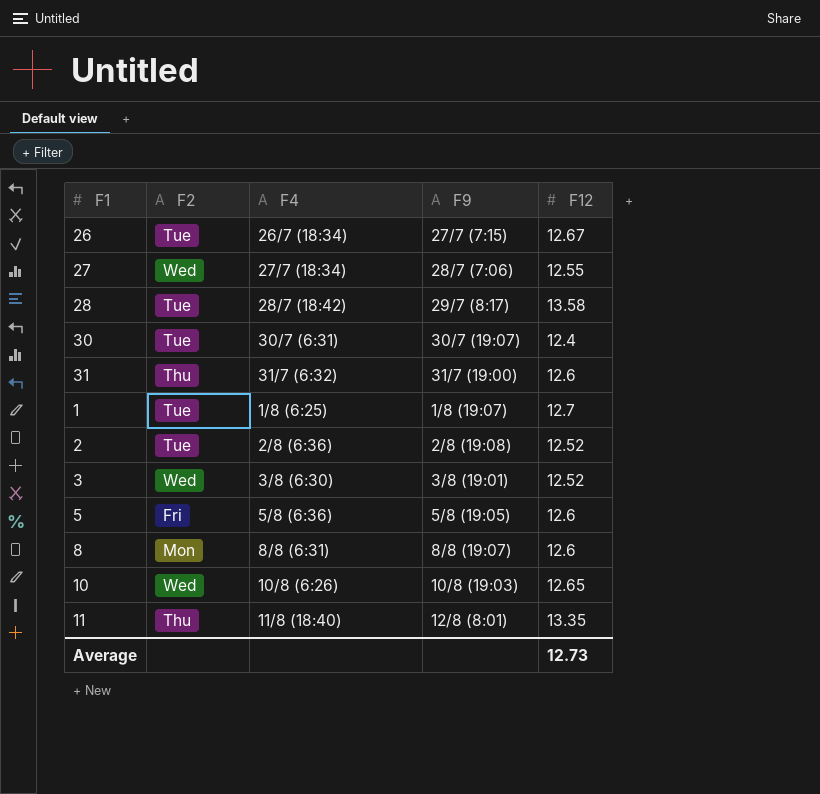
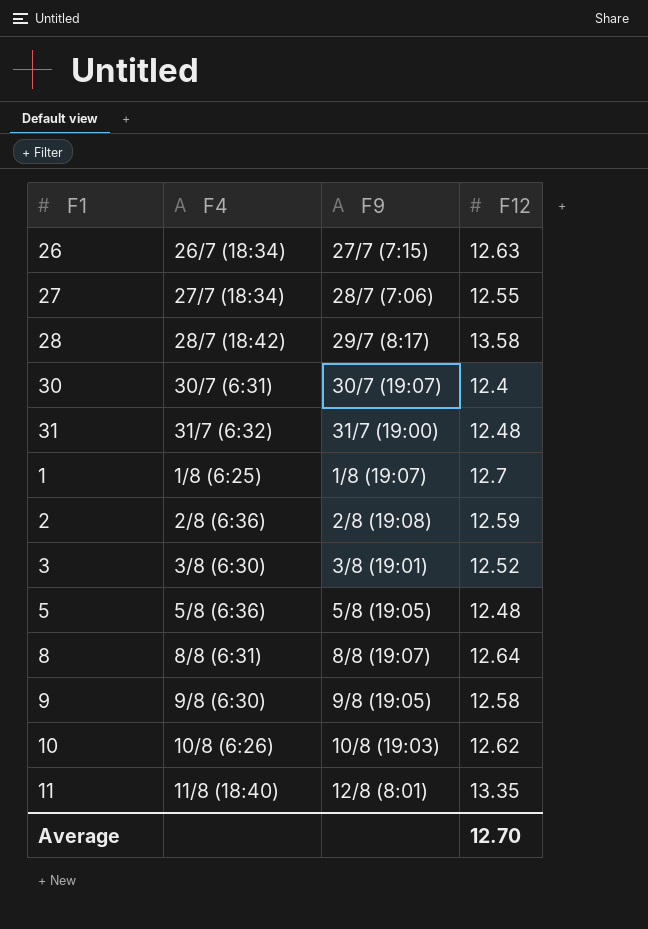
column F2 | position: 2 -> none
26 | F12: 12.67 -> 12.63
31 | F12: 12.6 -> 12.48
2 | F12: 12.52 -> 12.59
5 | F12: 12.6 -> 12.48
8 | F12: 12.6 -> 12.64
row 9: none -> 9/8 (6:30) | 9/8 (19:05) | 12.58
10 | F12: 12.65 -> 12.62
Average | F12: 12.73 -> 12.70

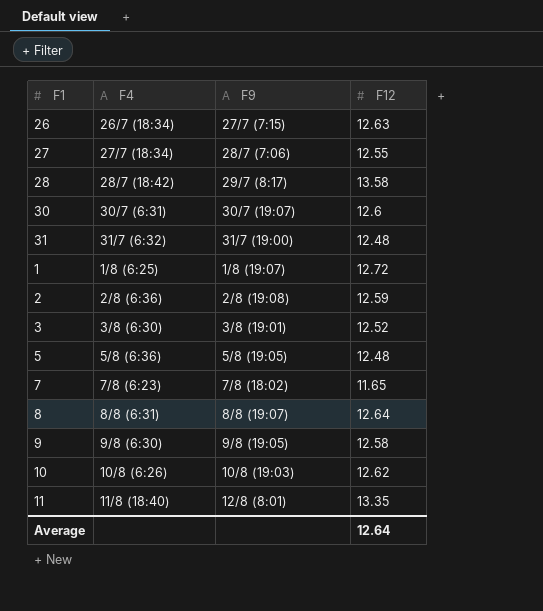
30 | F12: 12.4 -> 12.6
1 | F12: 12.7 -> 12.72
row 7: none -> 7/8 (6:23) | 7/8 (18:02) | 11.65
Average | F12: 12.70 -> 12.64

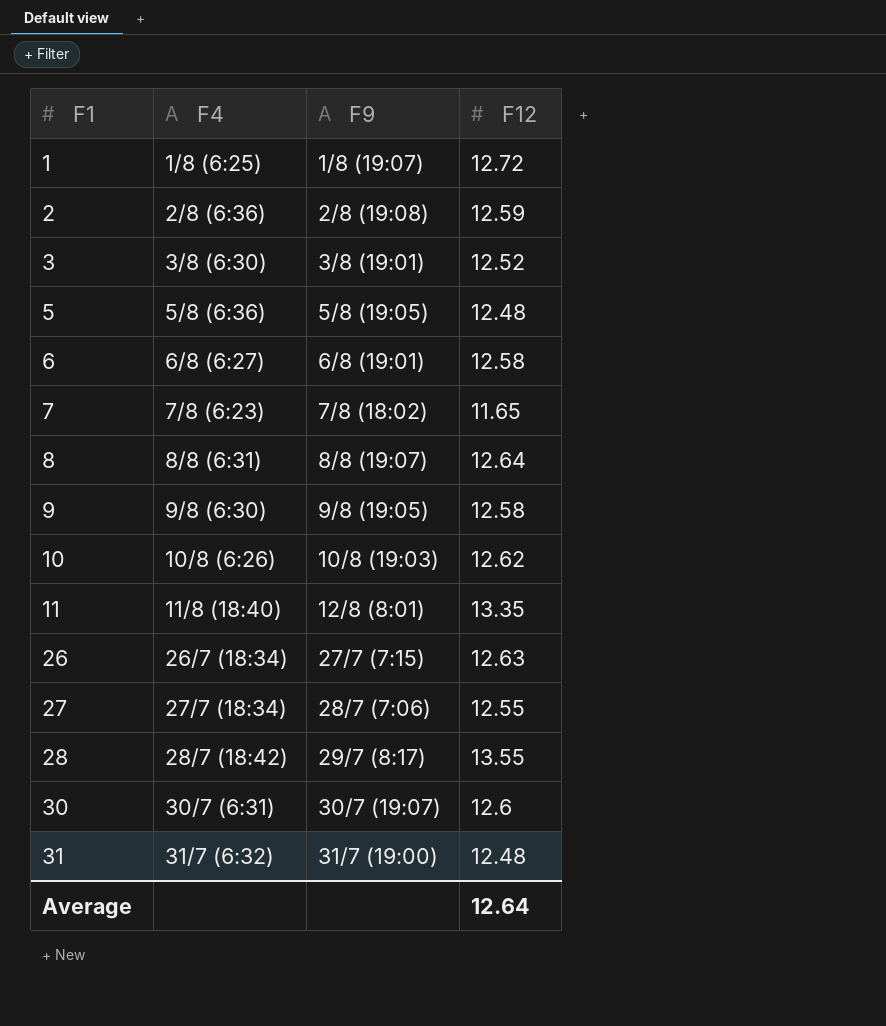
row order: none -> F1 ascending
row 6: none -> 6/8 (6:27) | 6/8 (19:01) | 12.58
28 | F12: 13.58 -> 13.55

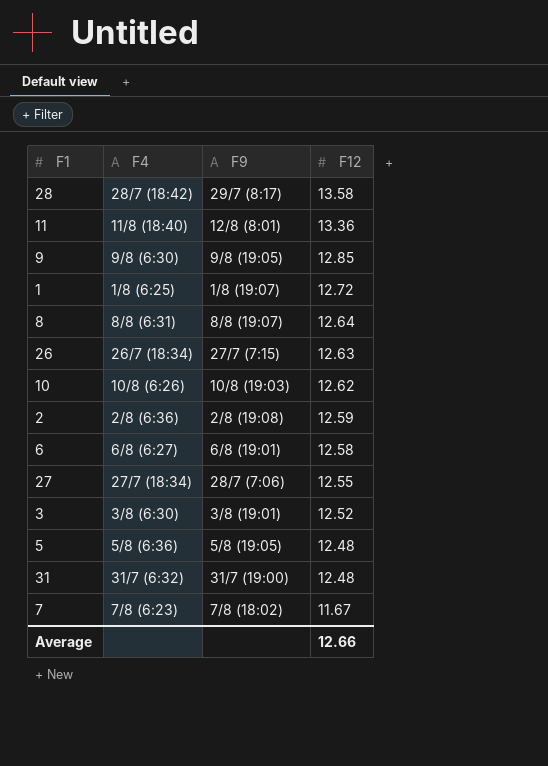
row order: F1 ascending -> F12 descending
row 30: 30/7 (6:31) | 30/7 (19:07) | 12.6 -> none
28 | F12: 13.55 -> 13.58
11 | F12: 13.35 -> 13.36
9 | F12: 12.58 -> 12.85
7 | F12: 11.65 -> 11.67
Average | F12: 12.64 -> 12.66

